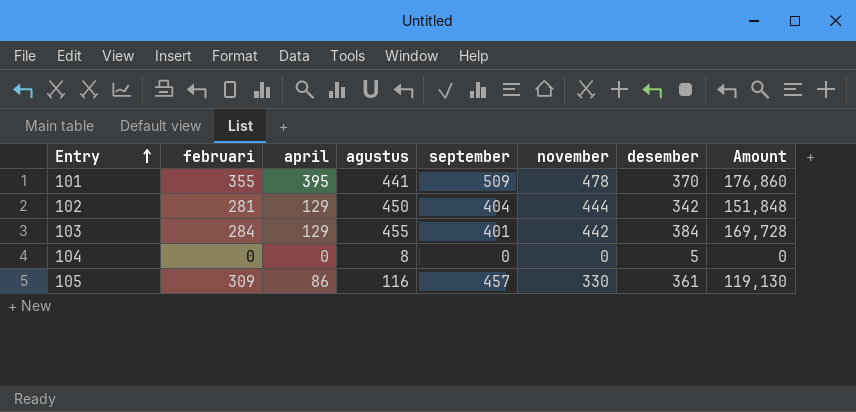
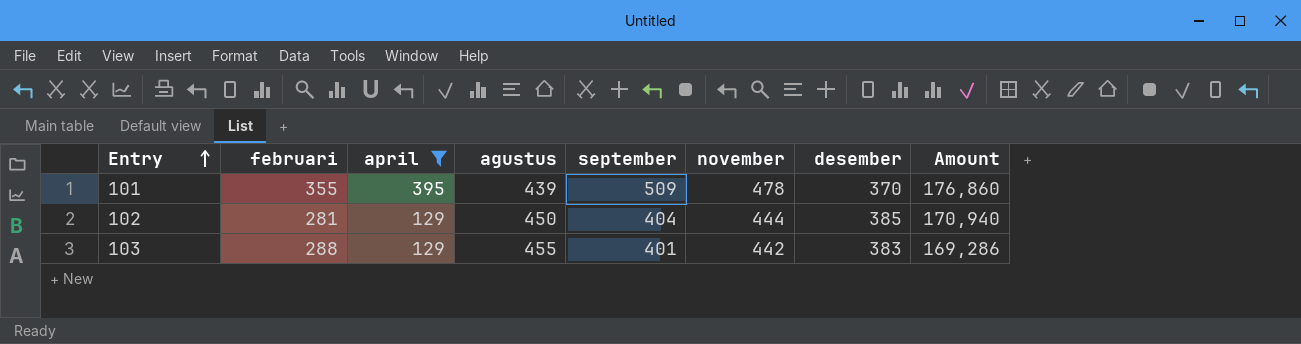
filter: none -> april >= 129
101 | agustus: 441 -> 439
102 | desember: 342 -> 385
102 | Amount: 151,848 -> 170,940
103 | februari: 284 -> 288
103 | desember: 384 -> 383
103 | Amount: 169,728 -> 169,286

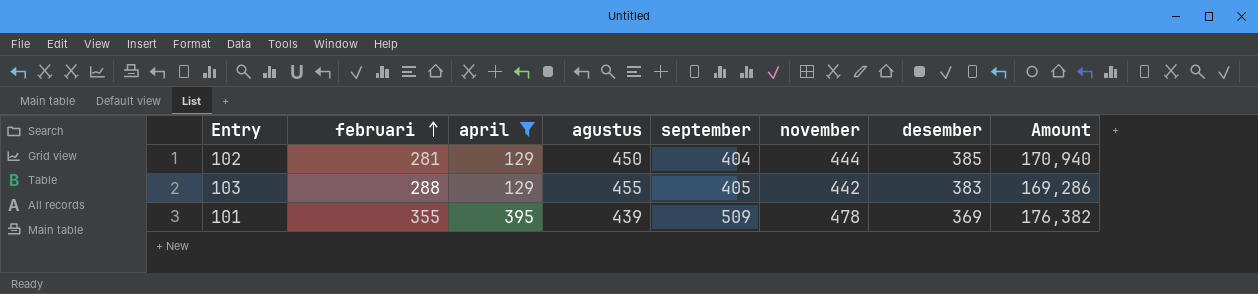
row order: Entry ascending -> februari ascending
103 | september: 401 -> 405
101 | desember: 370 -> 369
101 | Amount: 176,860 -> 176,382

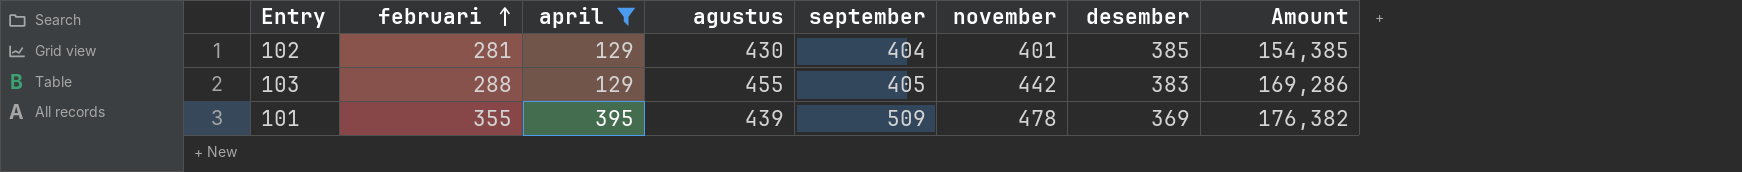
102 | agustus: 450 -> 430
102 | november: 444 -> 401
102 | Amount: 170,940 -> 154,385

